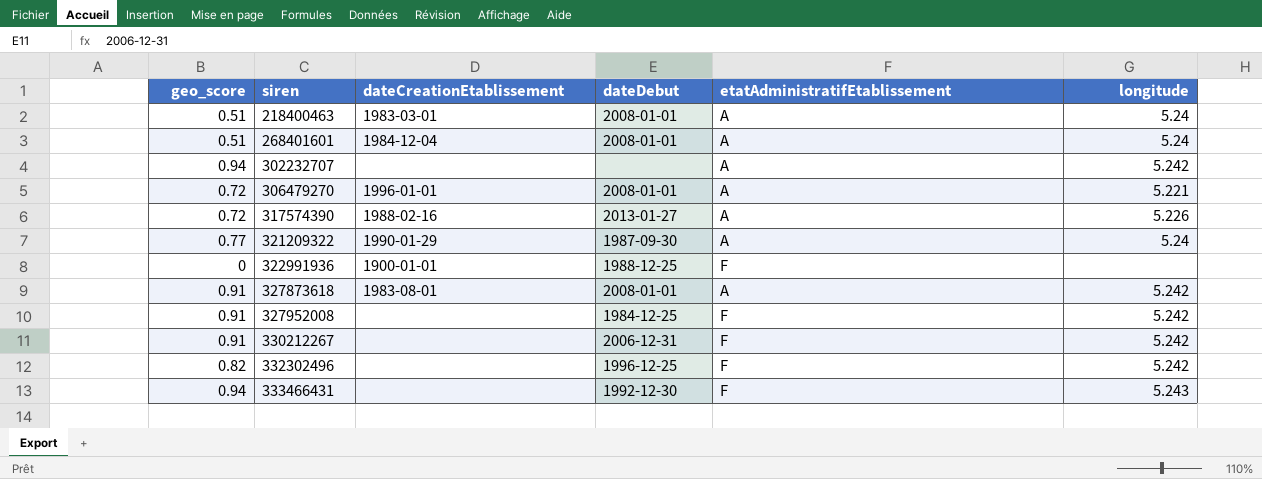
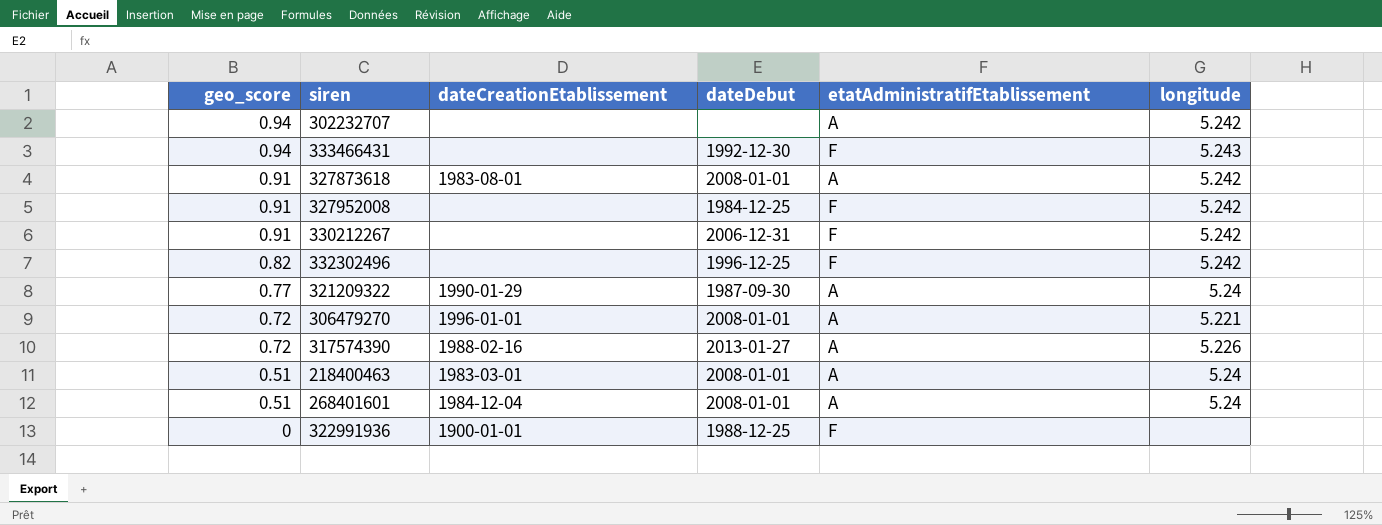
row order: siren ascending -> geo_score descending

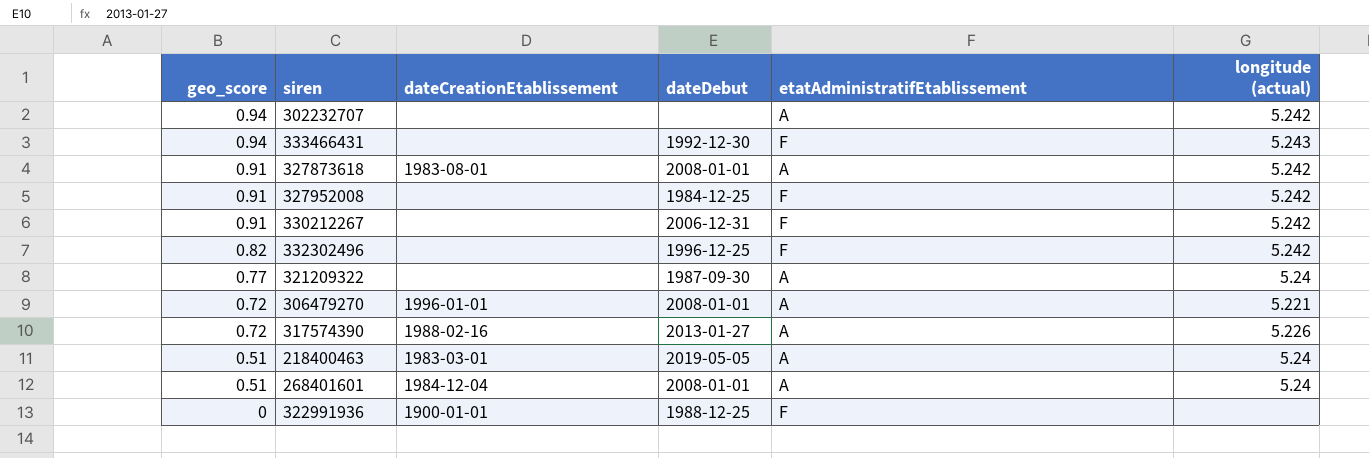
column name: longitude -> longitude (actual)
321209322 | dateCreationEtablissement: 1990-01-29 -> none
218400463 | dateDebut: 2008-01-01 -> 2019-05-05

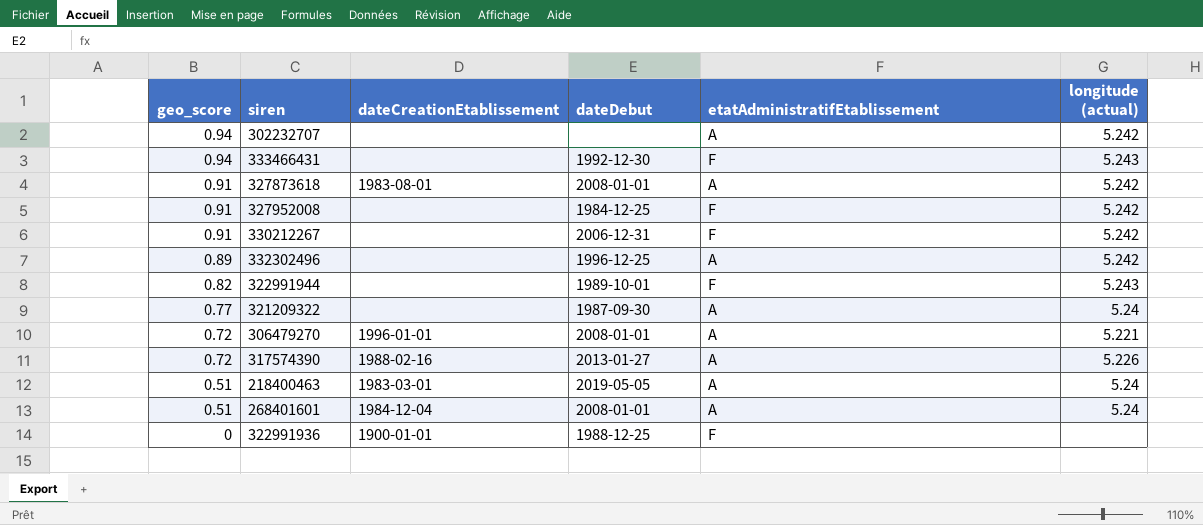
332302496 | geo_score: 0.82 -> 0.89
332302496 | etatAdministratifEtablissement: F -> A
row 322991944: none -> 0.82 | none | 1989-10-01 | F | 5.243

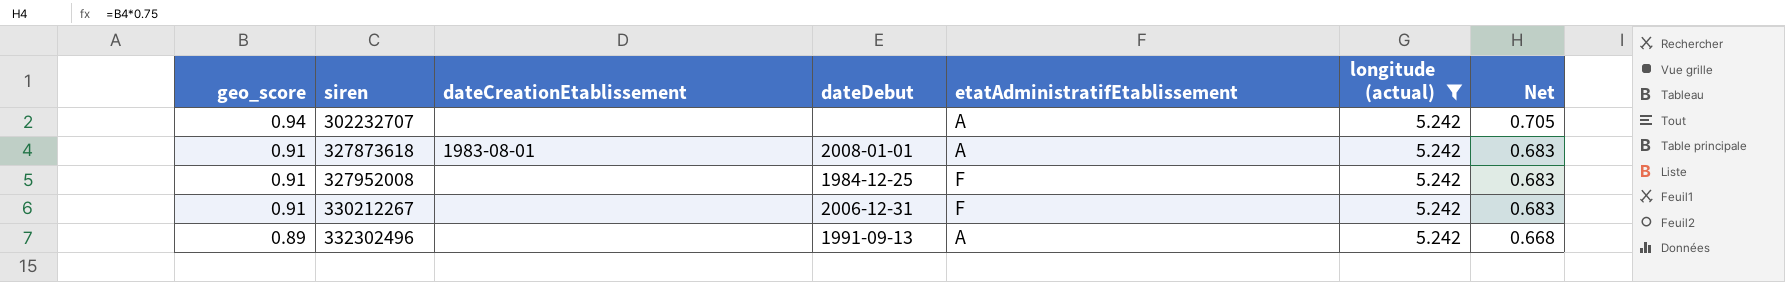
filter: none -> longitude (actual) = 5.242
column Net | formula: none -> [geo_score] * 0.75
332302496 | dateDebut: 1996-12-25 -> 1991-09-13

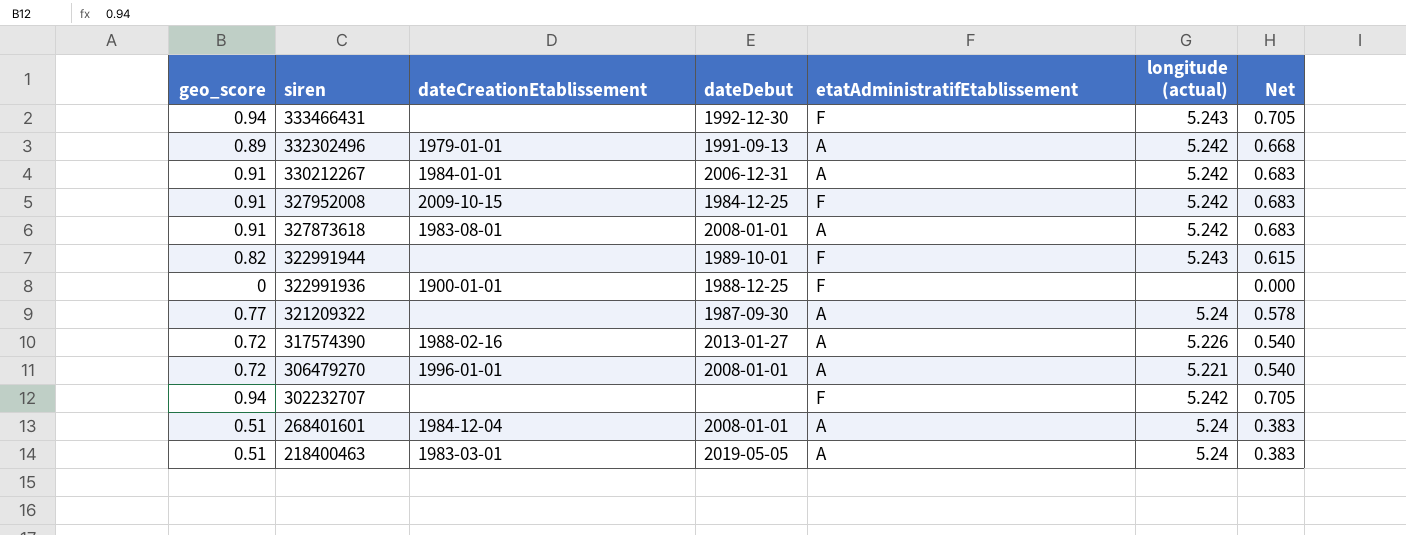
filter: longitude (actual) = 5.242 -> none
row order: geo_score descending -> siren descending
332302496 | dateCreationEtablissement: none -> 1979-01-01
330212267 | dateCreationEtablissement: none -> 1984-01-01
330212267 | etatAdministratifEtablissement: F -> A
327952008 | dateCreationEtablissement: none -> 2009-10-15
302232707 | etatAdministratifEtablissement: A -> F

